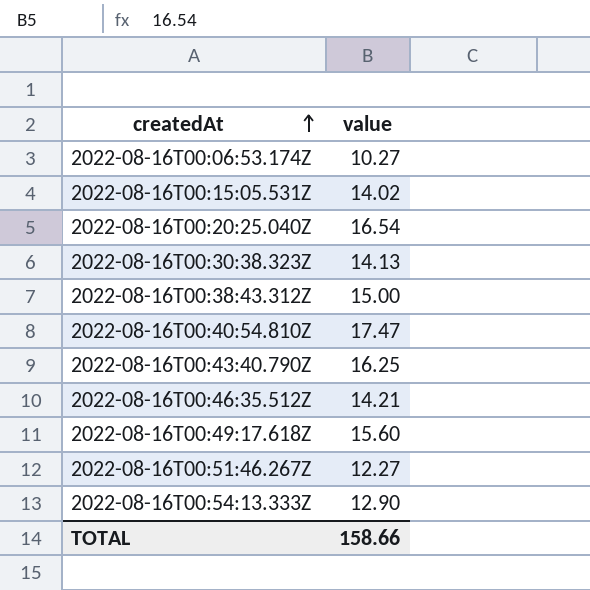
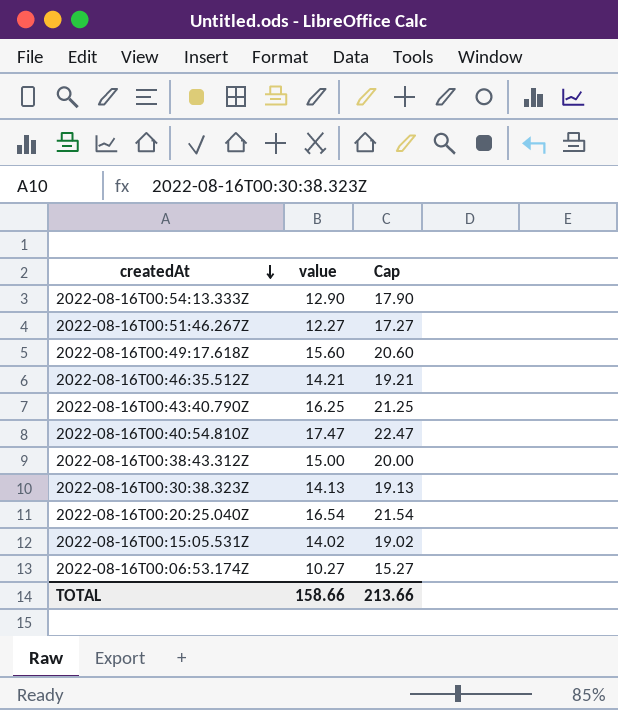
row order: createdAt ascending -> createdAt descending
column Cap | formula: none -> [value] + 5

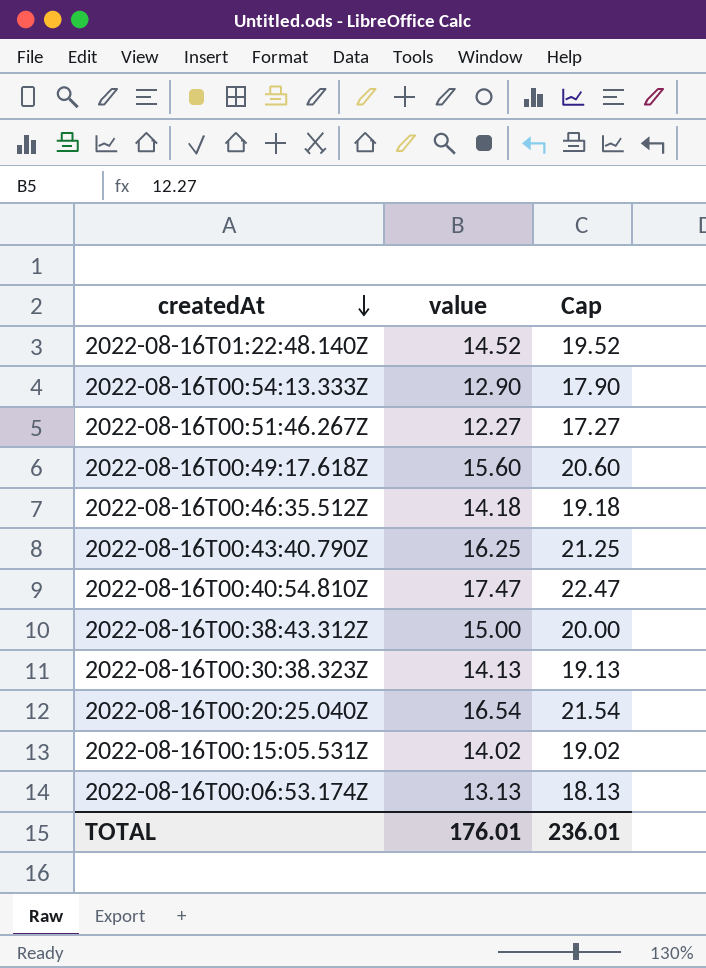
row 2022-08-16T01:22:48.140Z: none -> 14.52 | 19.52
2022-08-16T00:46:35.512Z | value: 14.21 -> 14.18
2022-08-16T00:46:35.512Z | Cap: 19.21 -> 19.18
2022-08-16T00:06:53.174Z | value: 10.27 -> 13.13
2022-08-16T00:06:53.174Z | Cap: 15.27 -> 18.13
TOTAL | value: 158.66 -> 176.01
TOTAL | Cap: 213.66 -> 236.01

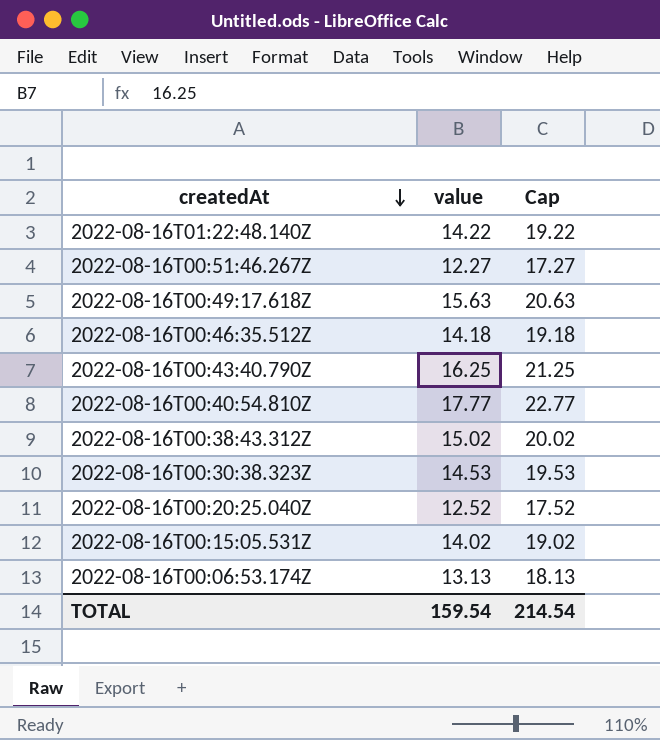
row 2022-08-16T00:54:13.333Z: 12.90 | 17.90 -> none
2022-08-16T01:22:48.140Z | value: 14.52 -> 14.22
2022-08-16T01:22:48.140Z | Cap: 19.52 -> 19.22
2022-08-16T00:49:17.618Z | value: 15.60 -> 15.63
2022-08-16T00:49:17.618Z | Cap: 20.60 -> 20.63
2022-08-16T00:40:54.810Z | value: 17.47 -> 17.77
2022-08-16T00:40:54.810Z | Cap: 22.47 -> 22.77
2022-08-16T00:38:43.312Z | value: 15.00 -> 15.02
2022-08-16T00:38:43.312Z | Cap: 20.00 -> 20.02
2022-08-16T00:30:38.323Z | value: 14.13 -> 14.53
2022-08-16T00:30:38.323Z | Cap: 19.13 -> 19.53
2022-08-16T00:20:25.040Z | value: 16.54 -> 12.52
2022-08-16T00:20:25.040Z | Cap: 21.54 -> 17.52
TOTAL | value: 176.01 -> 159.54
TOTAL | Cap: 236.01 -> 214.54

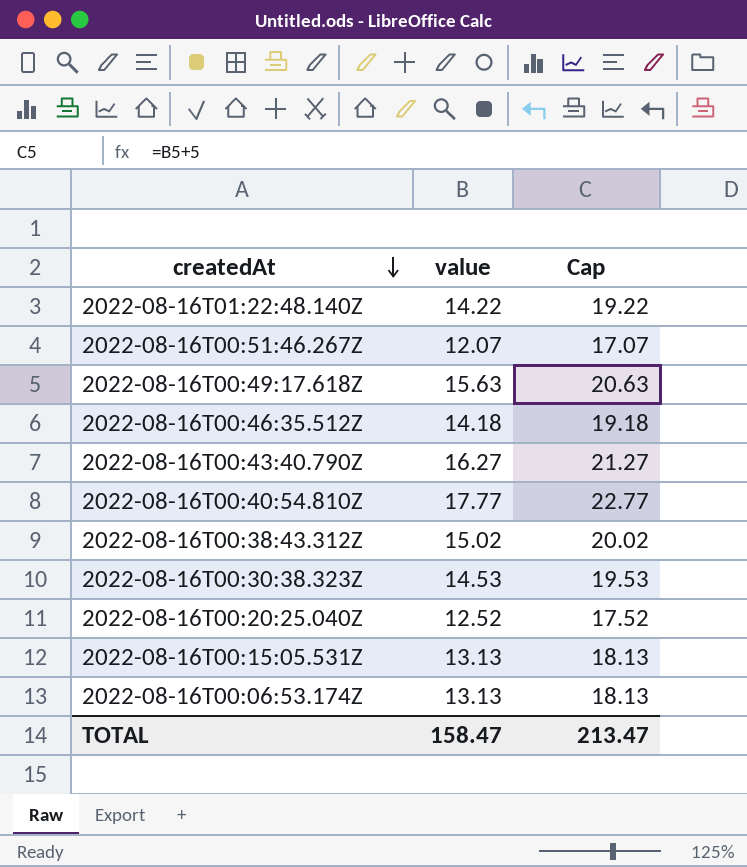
2022-08-16T00:51:46.267Z | value: 12.27 -> 12.07
2022-08-16T00:51:46.267Z | Cap: 17.27 -> 17.07
2022-08-16T00:43:40.790Z | value: 16.25 -> 16.27
2022-08-16T00:43:40.790Z | Cap: 21.25 -> 21.27
2022-08-16T00:15:05.531Z | value: 14.02 -> 13.13
2022-08-16T00:15:05.531Z | Cap: 19.02 -> 18.13
TOTAL | value: 159.54 -> 158.47
TOTAL | Cap: 214.54 -> 213.47

